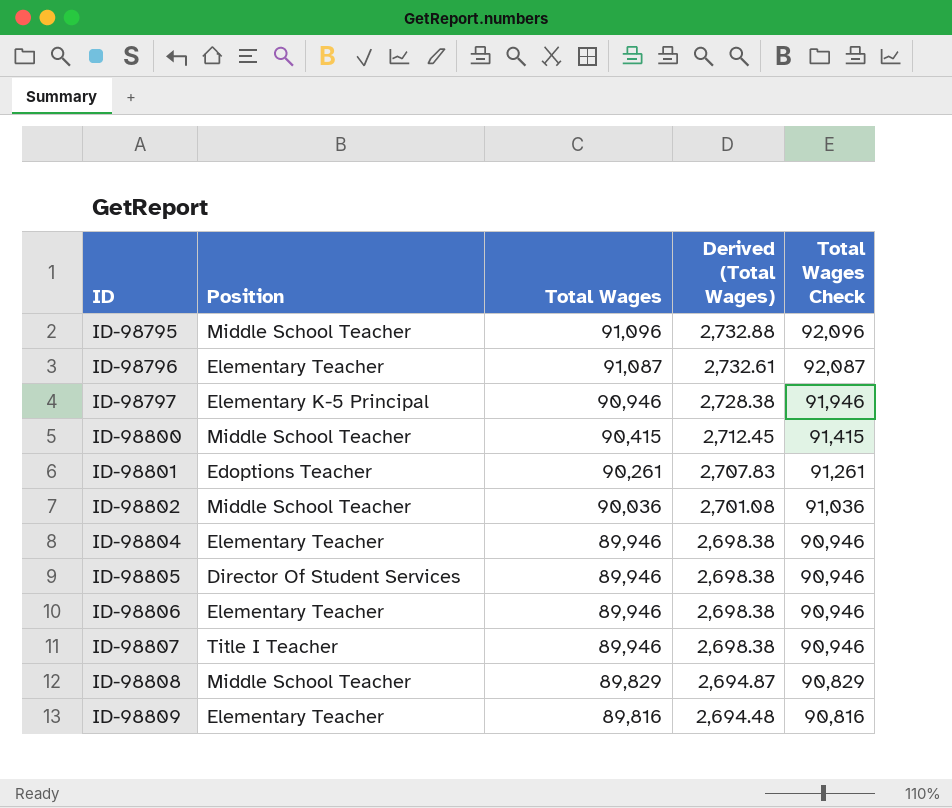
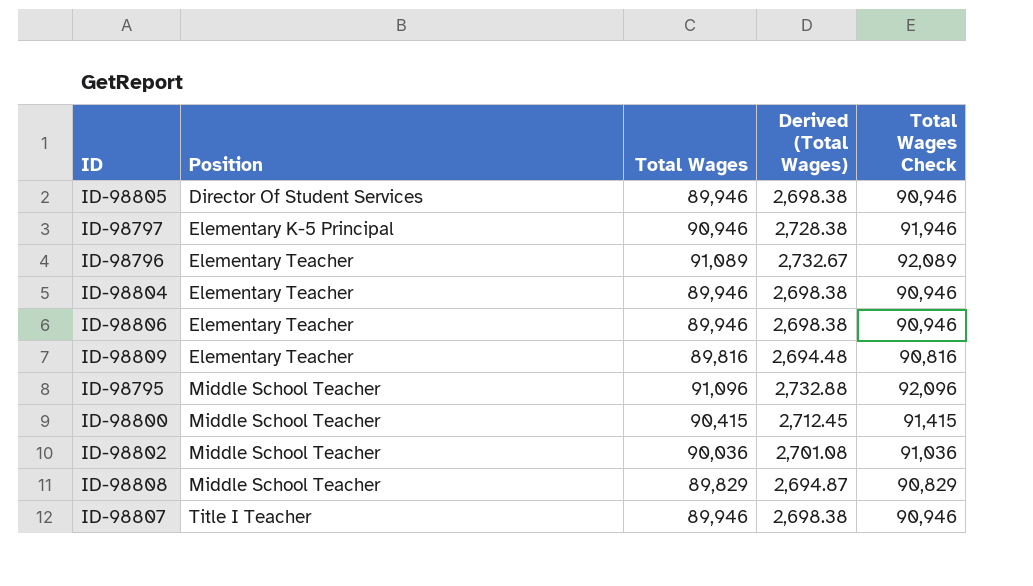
row order: ID ascending -> Position ascending
row ID-98801: Edoptions Teacher | 90,261 | 2,707.83 | 91,261 -> none
ID-98796 | Total Wages: 91,087 -> 91,089
ID-98796 | Derived (Total Wages): 2,732.61 -> 2,732.67
ID-98796 | Total Wages Check: 92,087 -> 92,089

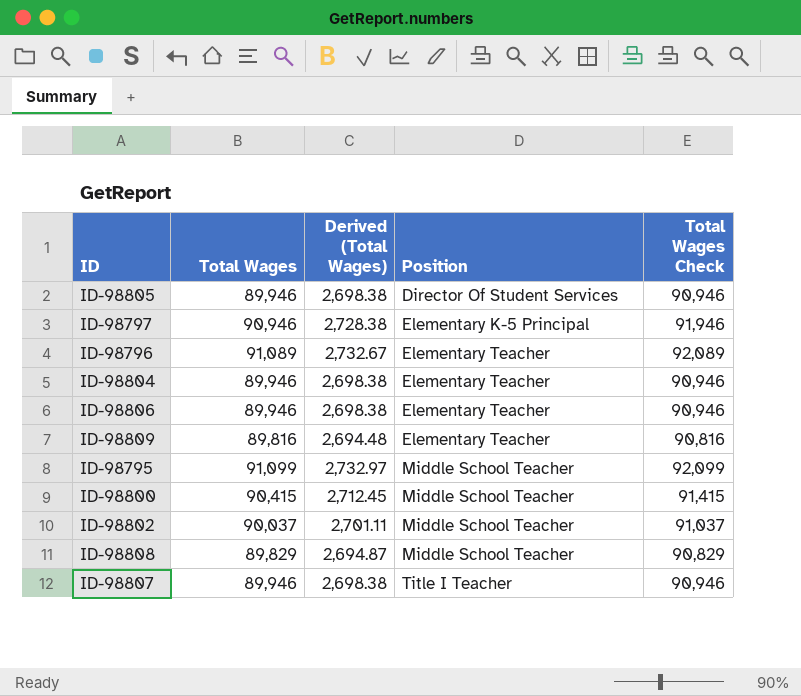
column Position | position: 2 -> 4
ID-98795 | Total Wages: 91,096 -> 91,099
ID-98795 | Derived (Total Wages): 2,732.88 -> 2,732.97
ID-98795 | Total Wages Check: 92,096 -> 92,099
ID-98802 | Total Wages: 90,036 -> 90,037
ID-98802 | Derived (Total Wages): 2,701.08 -> 2,701.11
ID-98802 | Total Wages Check: 91,036 -> 91,037

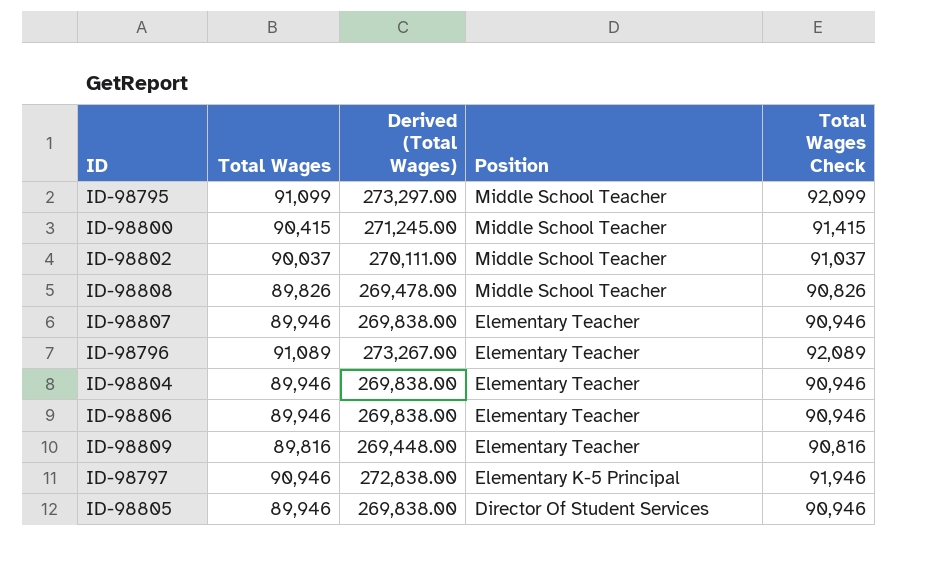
row order: Position ascending -> Position descending
column Derived (Total Wages) | formula: [Total Wages] * 0.03 -> [Total Wages] * 3
ID-98808 | Total Wages: 89,829 -> 89,826
ID-98808 | Total Wages Check: 90,829 -> 90,826
ID-98807 | Position: Title I Teacher -> Elementary Teacher

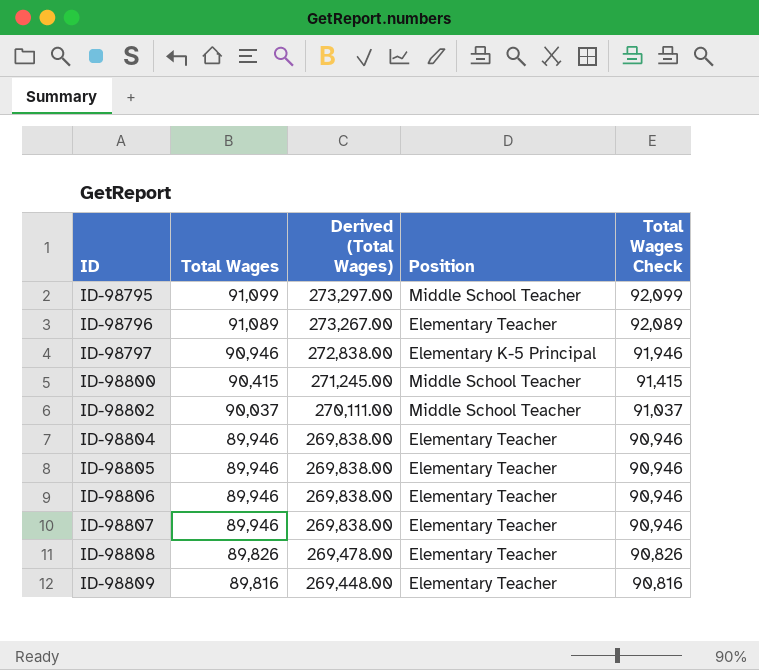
row order: Position descending -> ID ascending
ID-98805 | Position: Director Of Student Services -> Elementary Teacher
ID-98808 | Position: Middle School Teacher -> Elementary Teacher

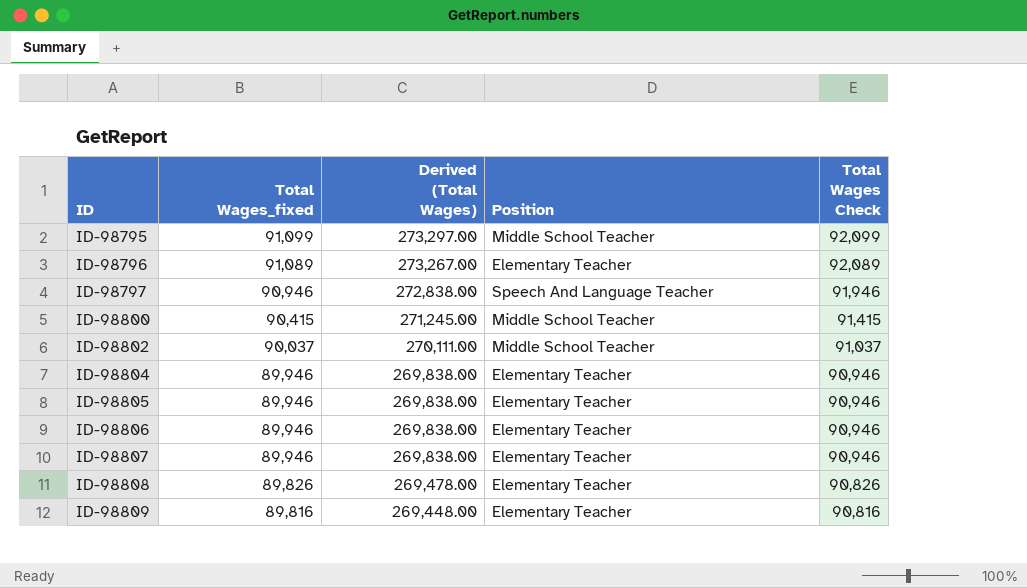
column name: Total Wages -> Total Wages_fixed
ID-98797 | Position: Elementary K-5 Principal -> Speech And Language Teacher

